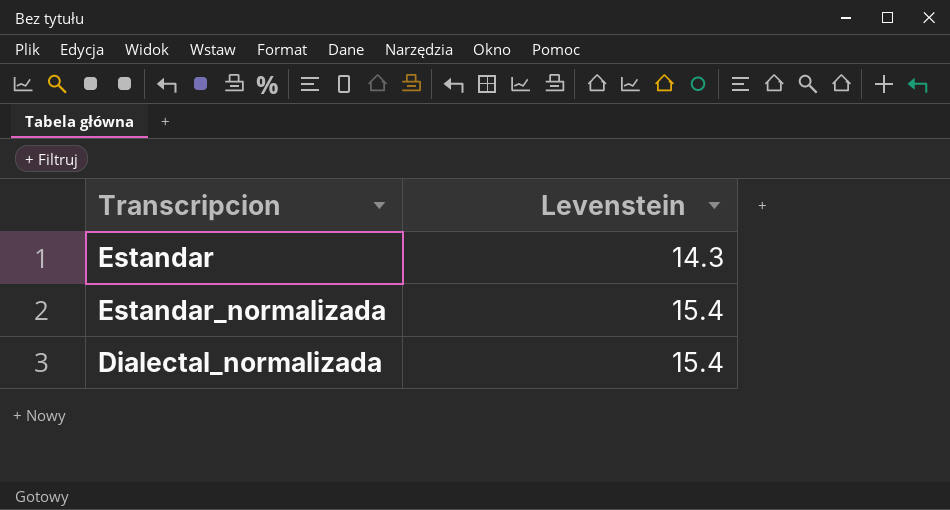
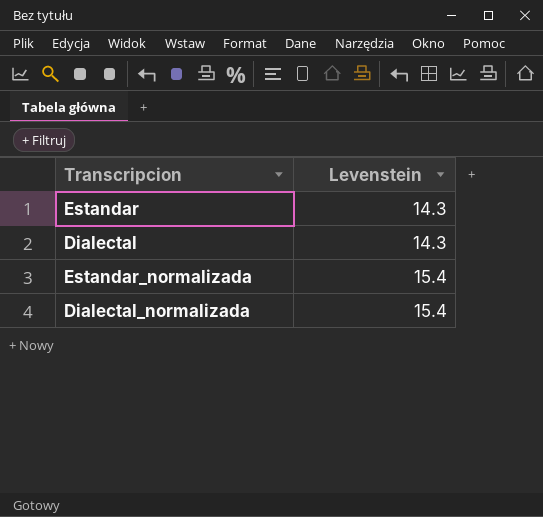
row Dialectal: none -> 14.3

